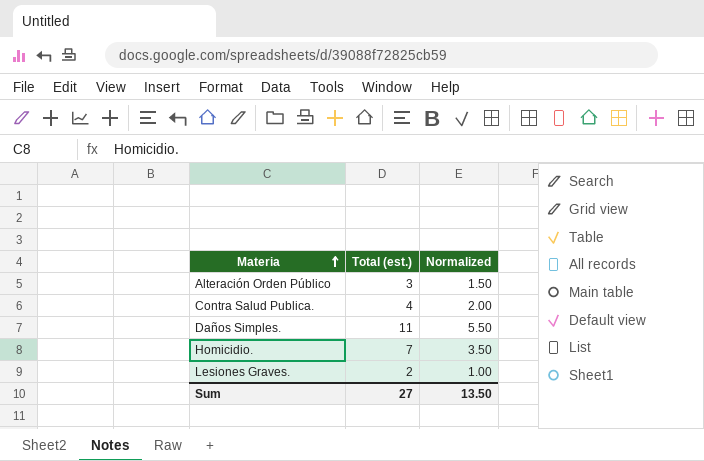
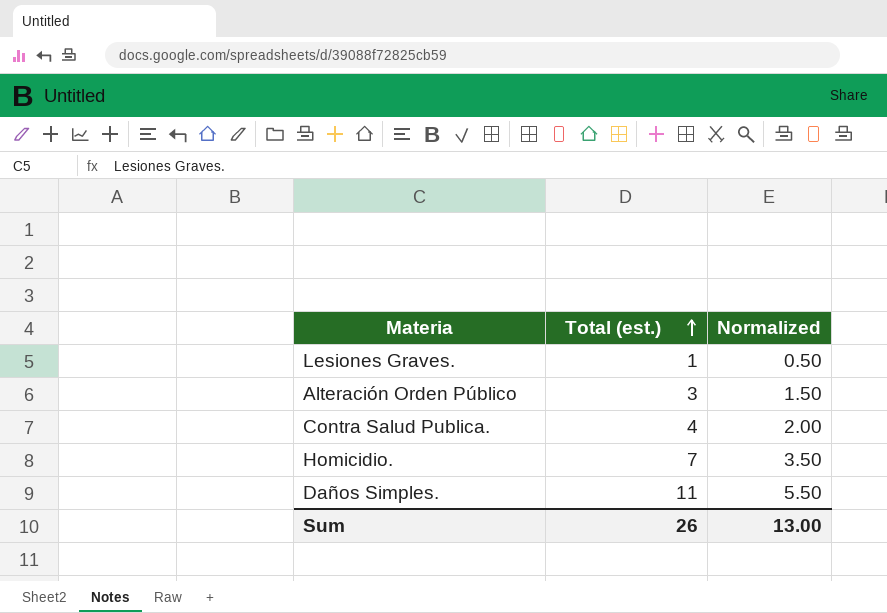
row order: Materia ascending -> Total (est.) ascending
Lesiones Graves. | Total (est.): 2 -> 1
Lesiones Graves. | Normalized: 1.00 -> 0.50
Sum | Total (est.): 27 -> 26
Sum | Normalized: 13.50 -> 13.00

